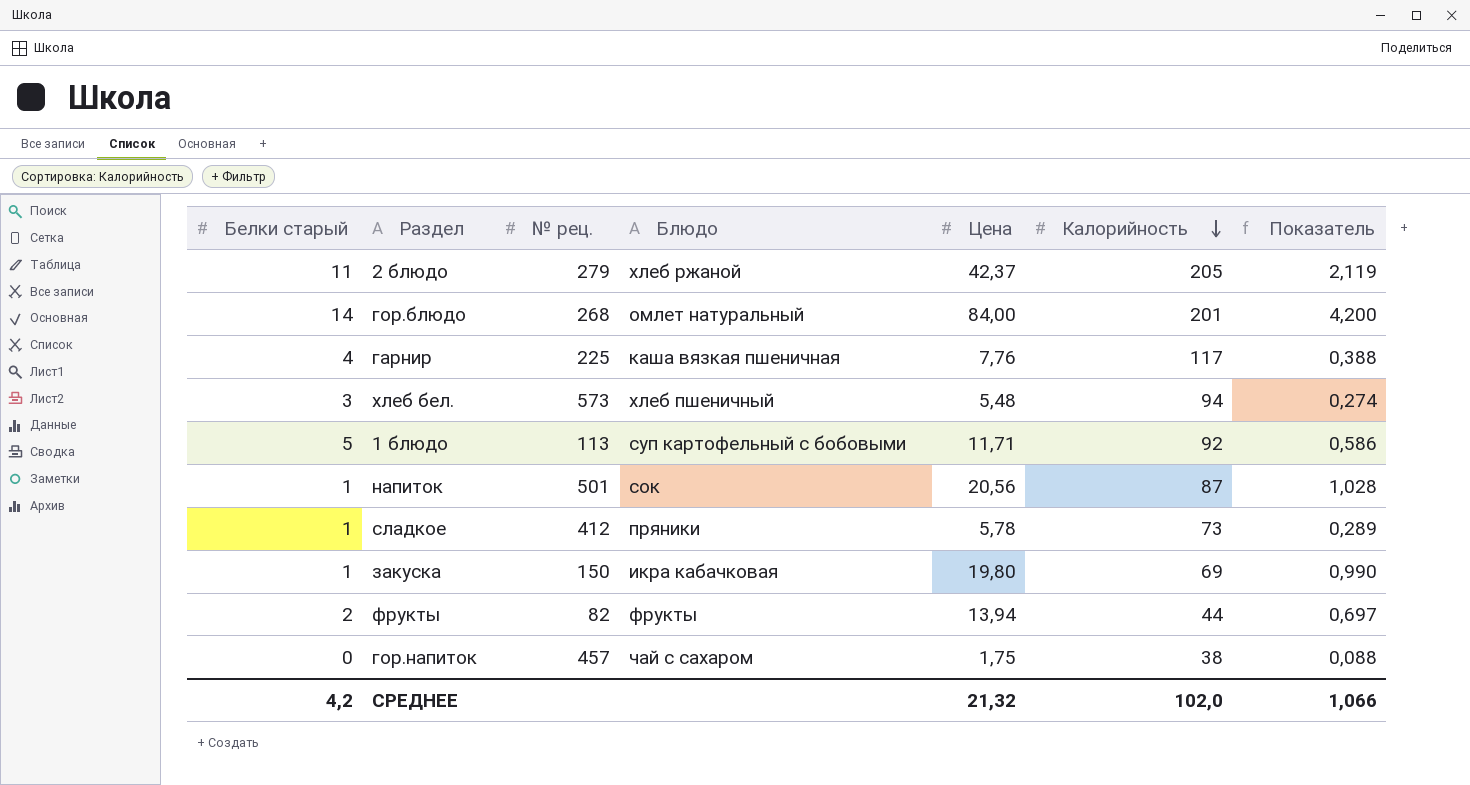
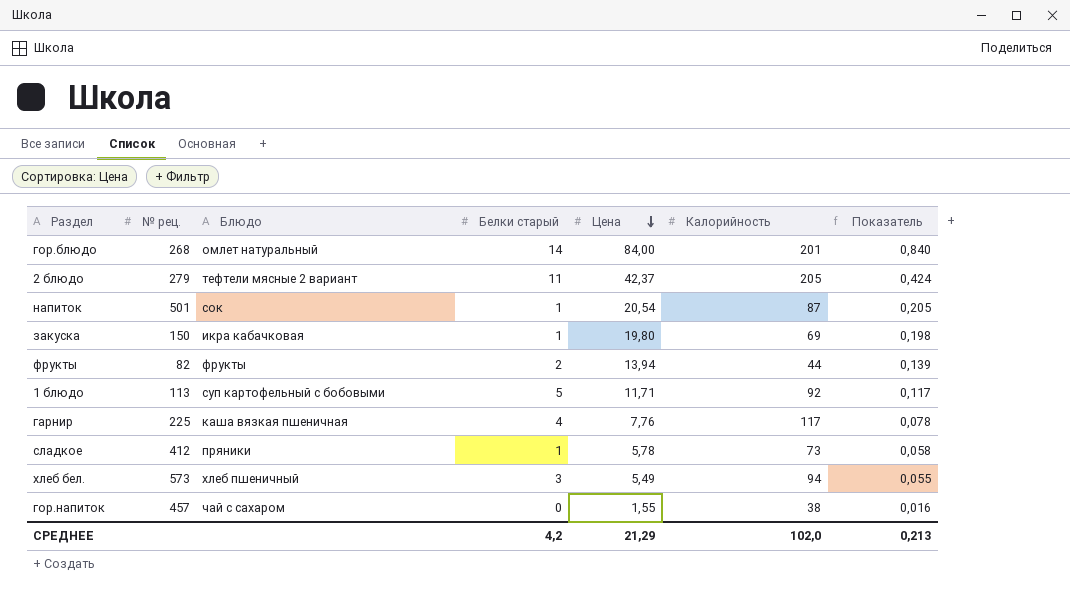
row order: Калорийность descending -> Цена descending
column Белки старый | position: 1 -> 4
column Показатель | formula: [Цена] * 0,05 -> [Цена] * 0,01
2 блюдо | Блюдо: хлеб ржаной -> тефтели мясные 2 вариант
напиток | Цена: 20,56 -> 20,54
хлеб бел. | Цена: 5,48 -> 5,49
гор.напиток | Цена: 1,75 -> 1,55
СРЕДНЕЕ | Цена: 21,32 -> 21,29
СРЕДНЕЕ | Показатель: 1,066 -> 0,213

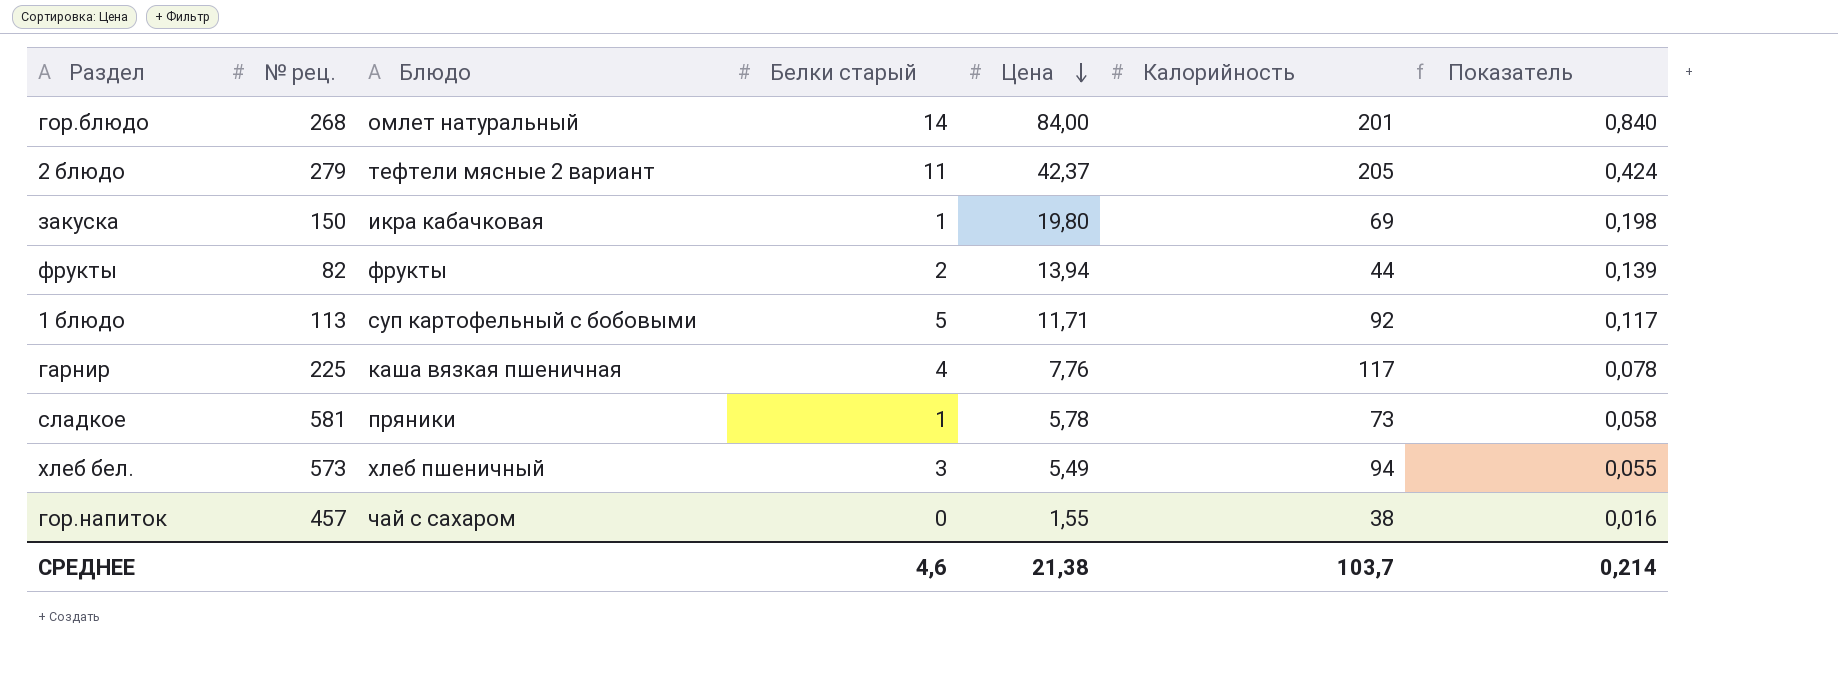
row напиток: 501 | сок | 1 | 20,54 | 87 | 0,205 -> none
сладкое | № рец.: 412 -> 581
СРЕДНЕЕ | Белки старый: 4,2 -> 4,6
СРЕДНЕЕ | Цена: 21,29 -> 21,38
СРЕДНЕЕ | Калорийность: 102,0 -> 103,7
СРЕДНЕЕ | Показатель: 0,213 -> 0,214

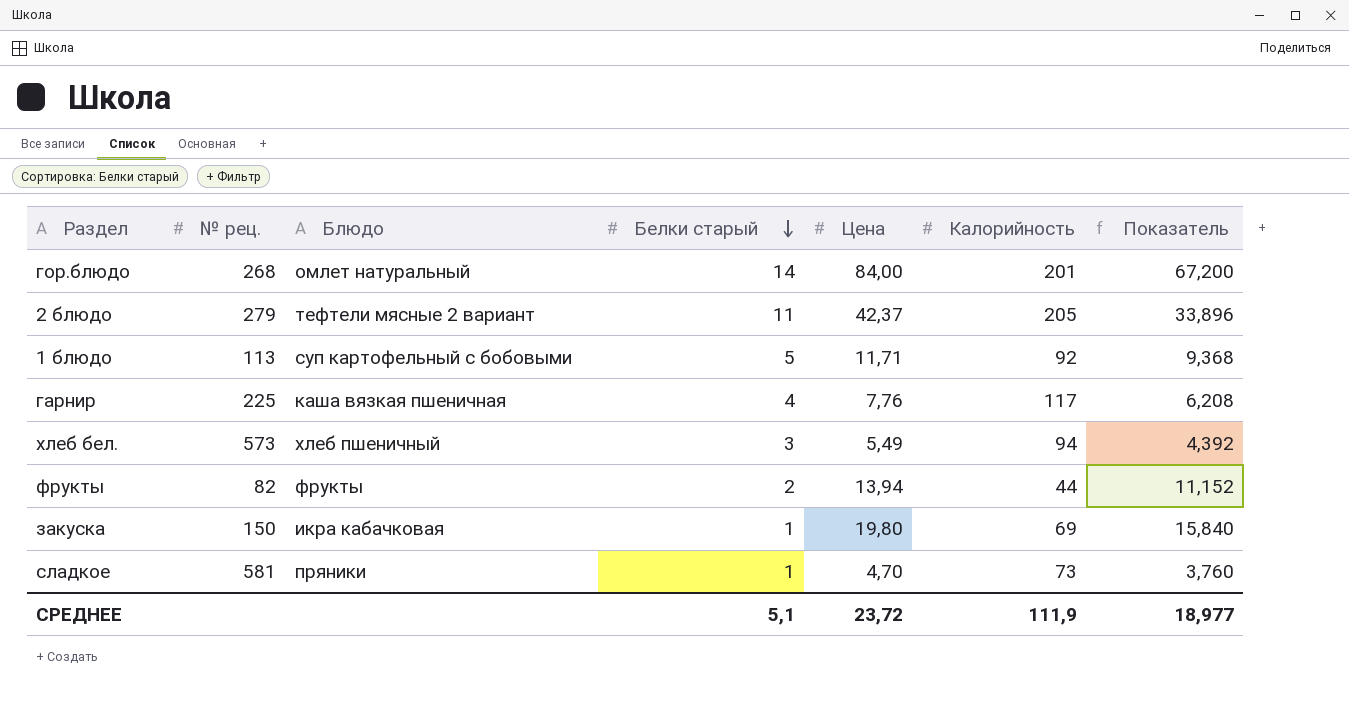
row order: Цена descending -> Белки старый descending
column Показатель | formula: [Цена] * 0,01 -> [Цена] * 0,8
row гор.напиток: 457 | чай с сахаром | 0 | 1,55 | 38 | 0,016 -> none
сладкое | Цена: 5,78 -> 4,70
СРЕДНЕЕ | Белки старый: 4,6 -> 5,1
СРЕДНЕЕ | Цена: 21,38 -> 23,72
СРЕДНЕЕ | Калорийность: 103,7 -> 111,9
СРЕДНЕЕ | Показатель: 0,214 -> 18,977

